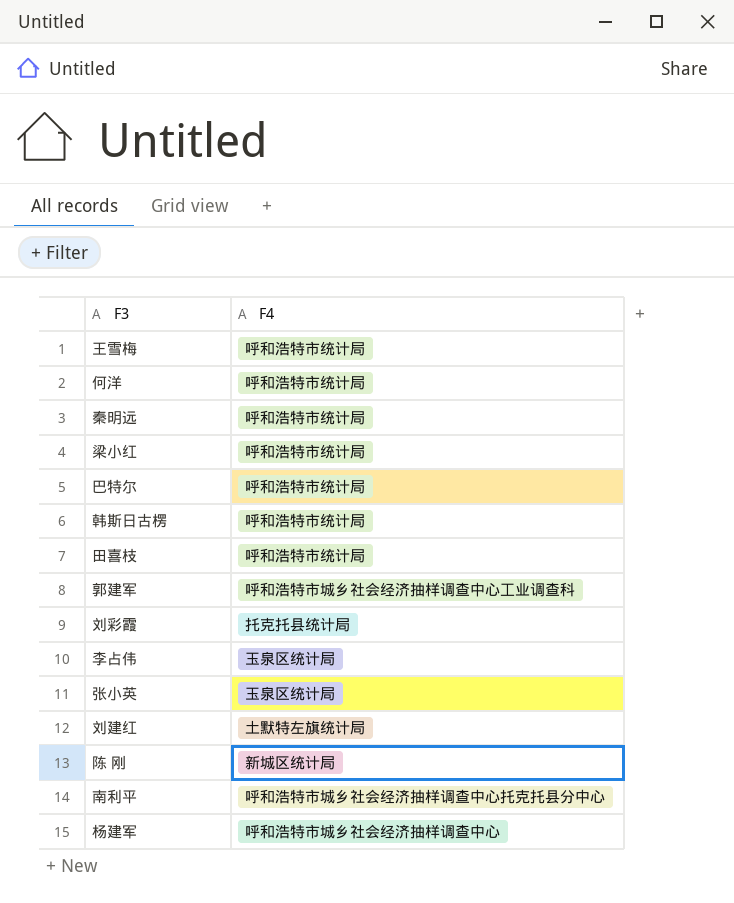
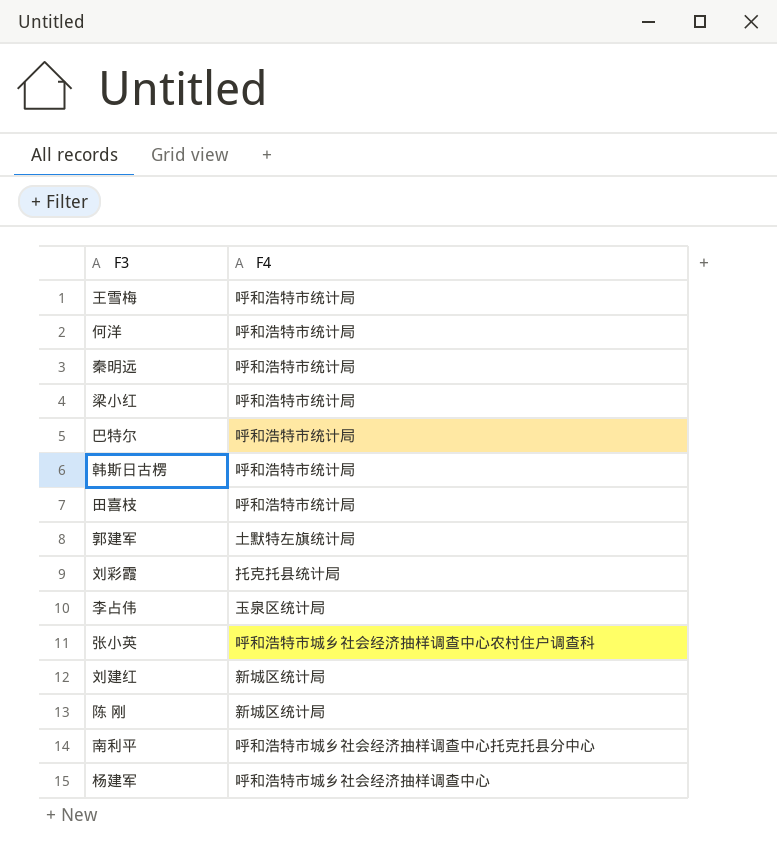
郭建军 | F4: 呼和浩特市城乡社会经济抽样调查中心工业调查科 -> 土默特左旗统计局
张小英 | F4: 玉泉区统计局 -> 呼和浩特市城乡社会经济抽样调查中心农村住户调查科
刘建红 | F4: 土默特左旗统计局 -> 新城区统计局

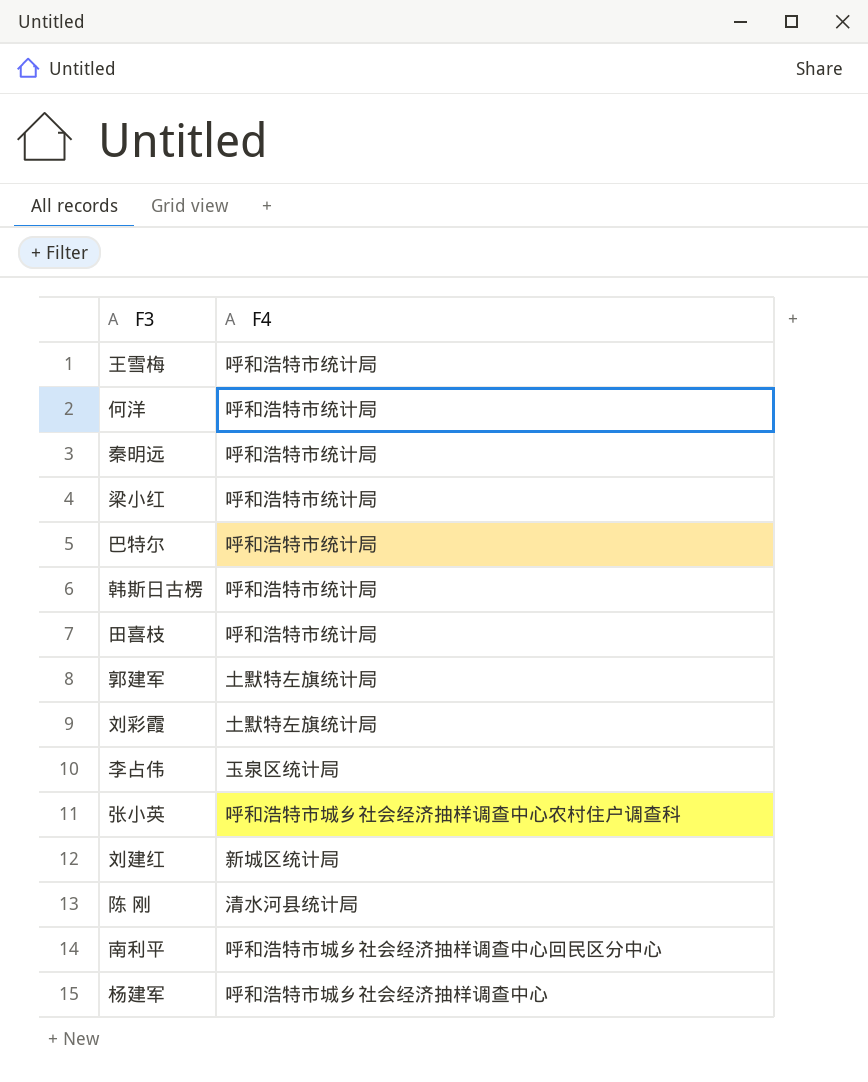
刘彩霞 | F4: 托克托县统计局 -> 土默特左旗统计局
陈 刚 | F4: 新城区统计局 -> 清水河县统计局
南利平 | F4: 呼和浩特市城乡社会经济抽样调查中心托克托县分中心 -> 呼和浩特市城乡社会经济抽样调查中心回民区分中心

